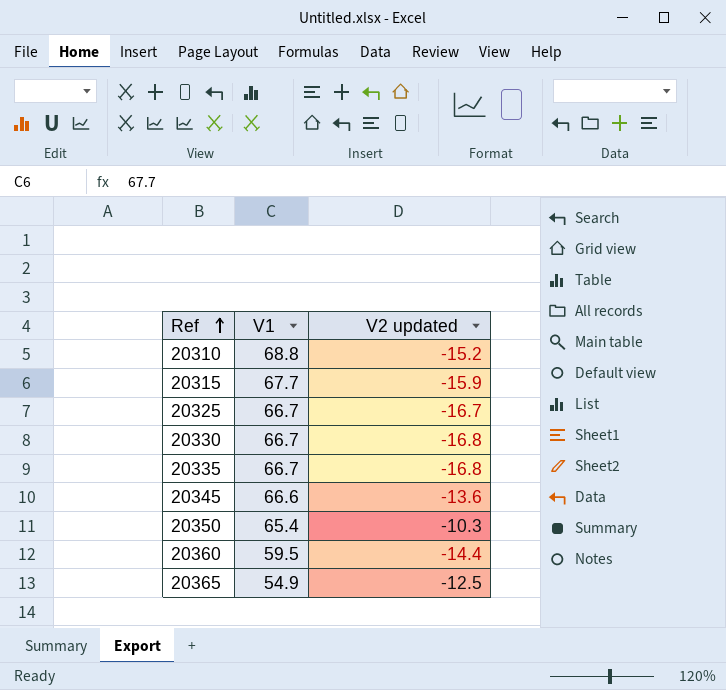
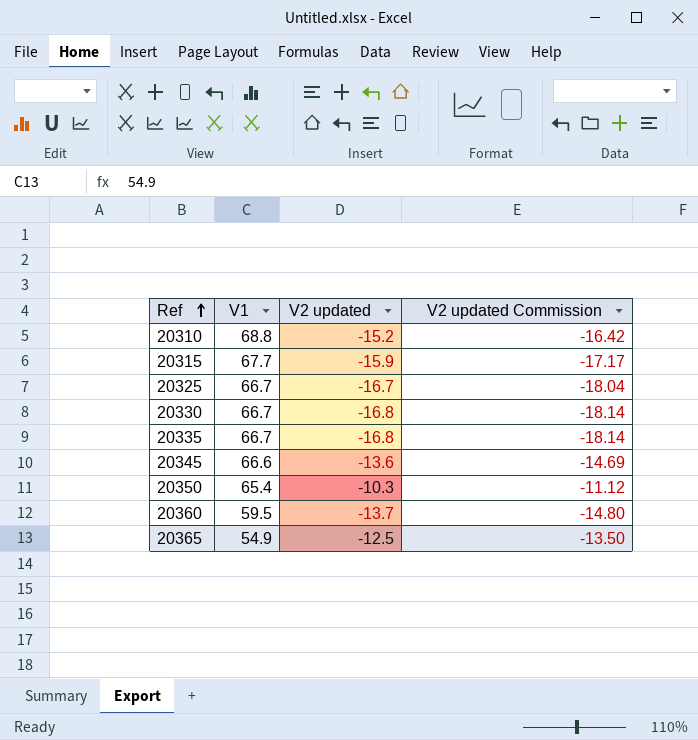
column V2 updated Commission | formula: none -> [V2 updated] * 1.08
20360 | V2 updated: -14.4 -> -13.7

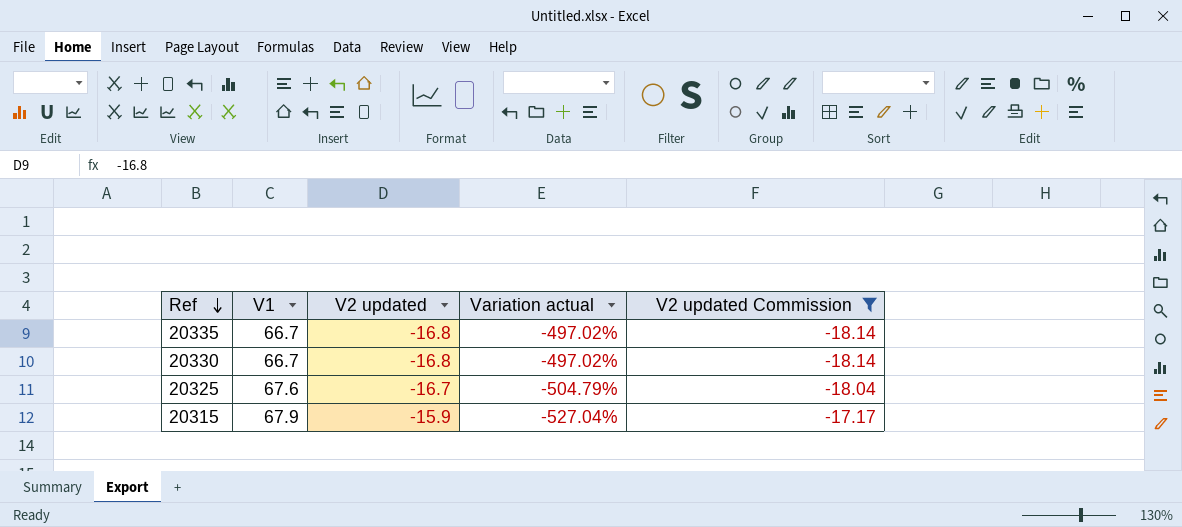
filter: none -> V2 updated Commission <= -17.17
row order: Ref ascending -> Ref descending
column Variation actual | formula: none -> ([V1] - [V2 updated]) / [V2 updated]
20325 | V1: 66.7 -> 67.6
20315 | V1: 67.7 -> 67.9

